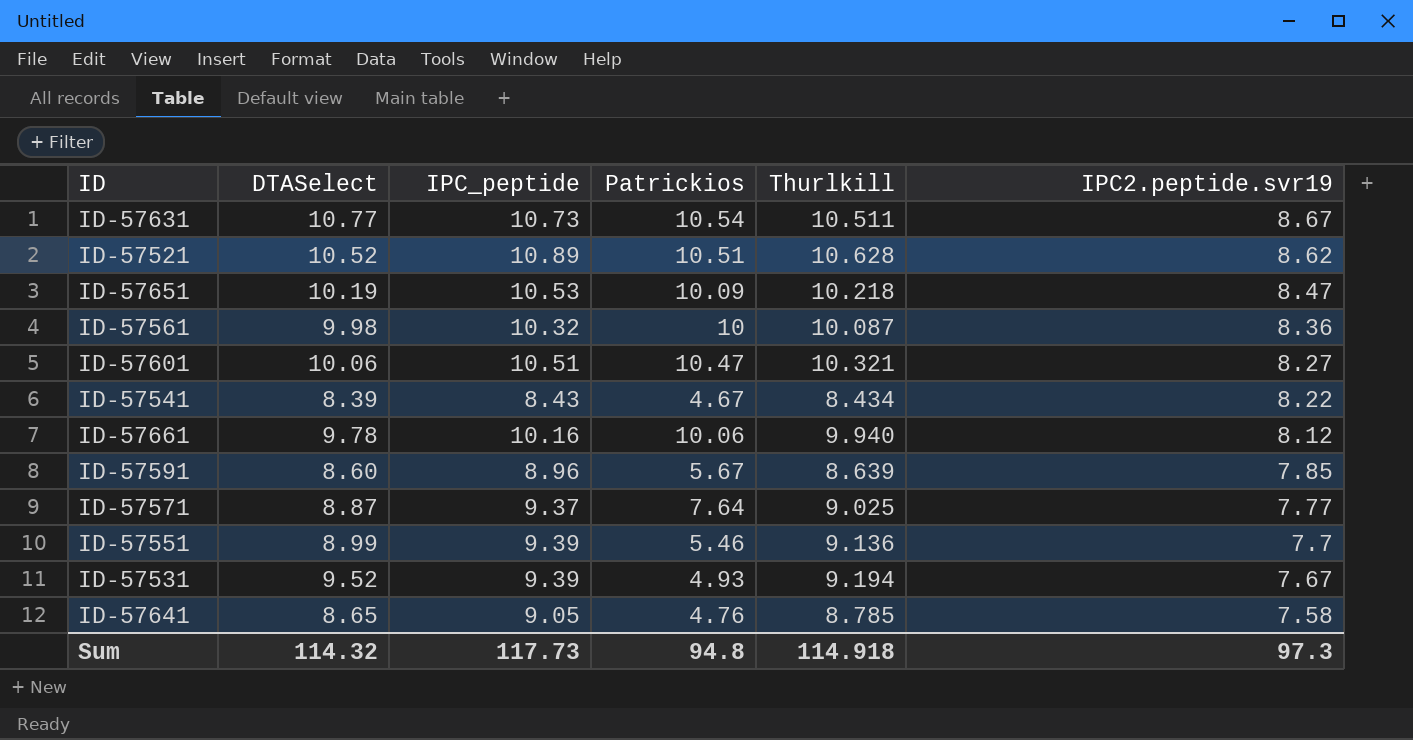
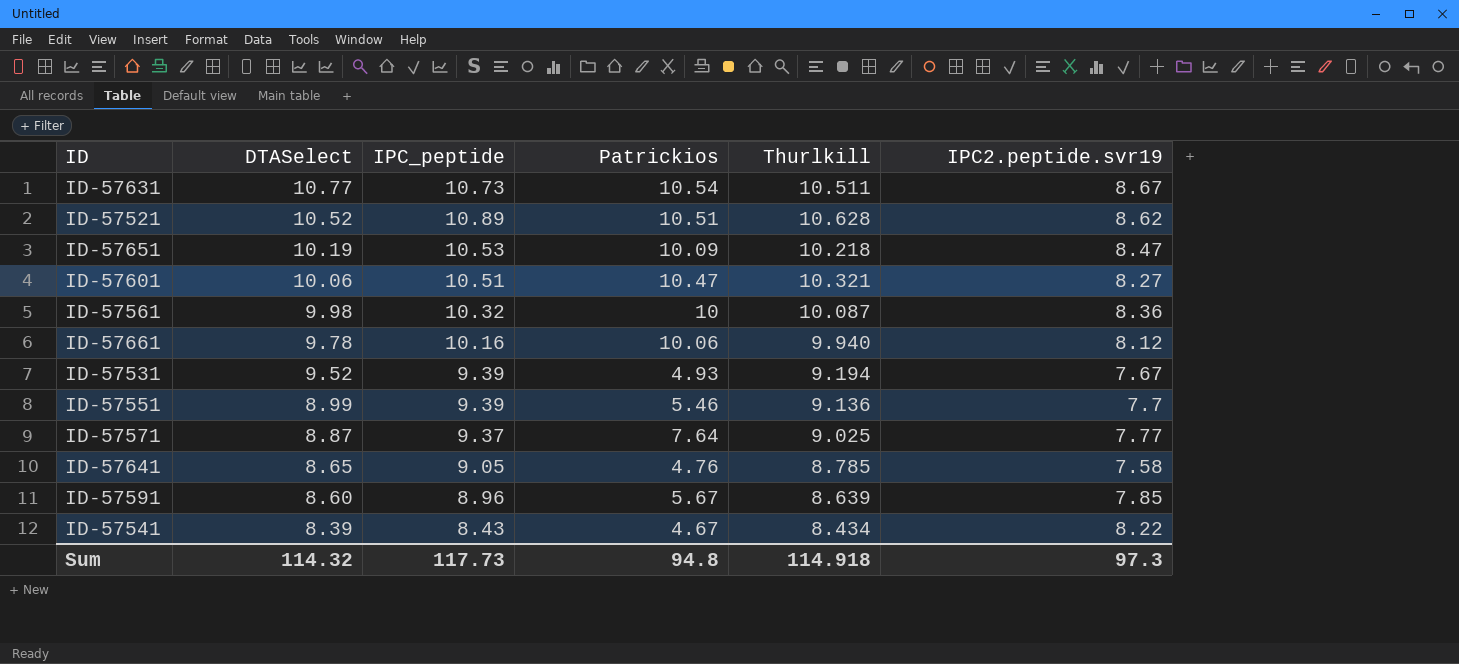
row order: IPC2.peptide.svr19 descending -> DTASelect descending

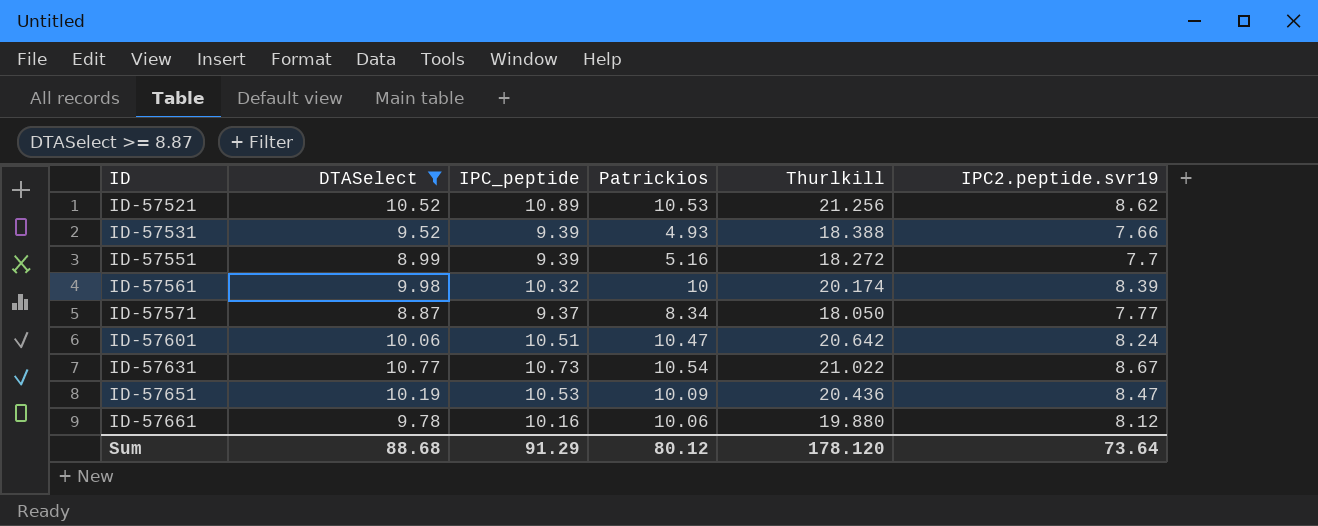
filter: none -> DTASelect >= 8.87
row order: DTASelect descending -> ID ascending
ID-57521 | Patrickios: 10.51 -> 10.53
ID-57521 | Thurlkill: 10.628 -> 21.256
ID-57531 | Thurlkill: 9.194 -> 18.388
ID-57531 | IPC2.peptide.svr19: 7.67 -> 7.66
ID-57551 | Patrickios: 5.46 -> 5.16
ID-57551 | Thurlkill: 9.136 -> 18.272
ID-57561 | Thurlkill: 10.087 -> 20.174
ID-57561 | IPC2.peptide.svr19: 8.36 -> 8.39
ID-57571 | Patrickios: 7.64 -> 8.34
ID-57571 | Thurlkill: 9.025 -> 18.050
ID-57601 | Thurlkill: 10.321 -> 20.642
ID-57601 | IPC2.peptide.svr19: 8.27 -> 8.24
ID-57631 | Thurlkill: 10.511 -> 21.022
ID-57651 | Thurlkill: 10.218 -> 20.436
ID-57661 | Thurlkill: 9.940 -> 19.880
Sum | DTASelect: 114.32 -> 88.68
Sum | IPC_peptide: 117.73 -> 91.29
Sum | Patrickios: 94.8 -> 80.12
Sum | Thurlkill: 114.918 -> 178.120
Sum | IPC2.peptide.svr19: 97.3 -> 73.64

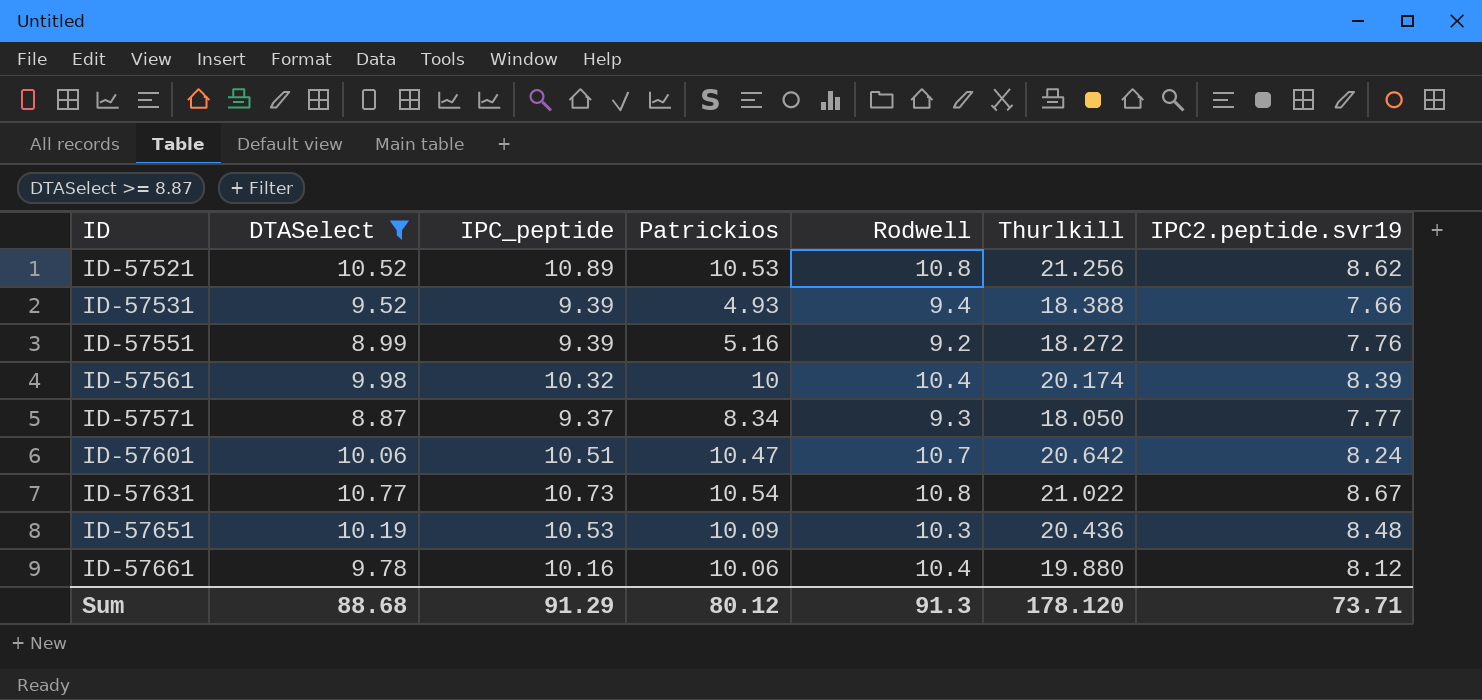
column Rodwell | position: none -> 5
ID-57551 | IPC2.peptide.svr19: 7.7 -> 7.76
ID-57651 | IPC2.peptide.svr19: 8.47 -> 8.48
Sum | IPC2.peptide.svr19: 73.64 -> 73.71

